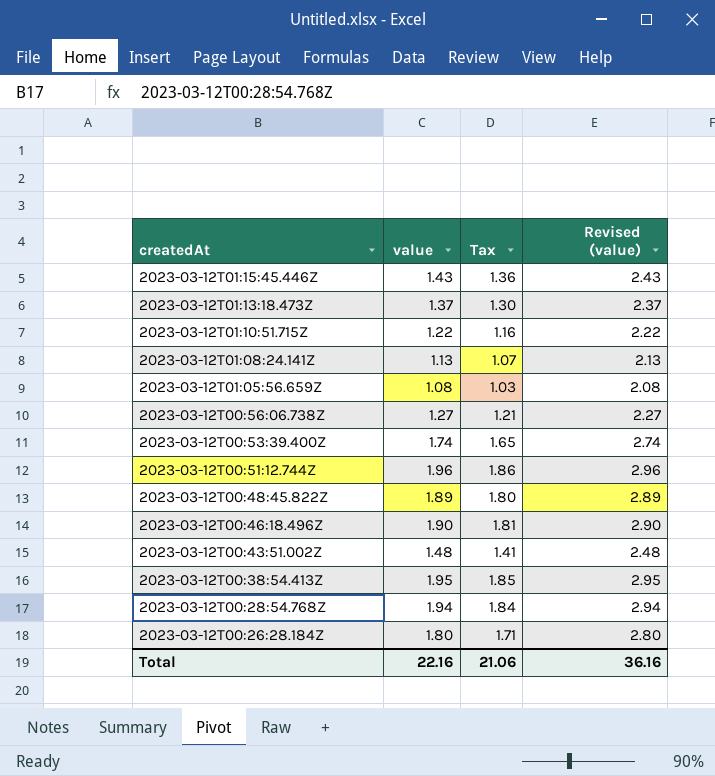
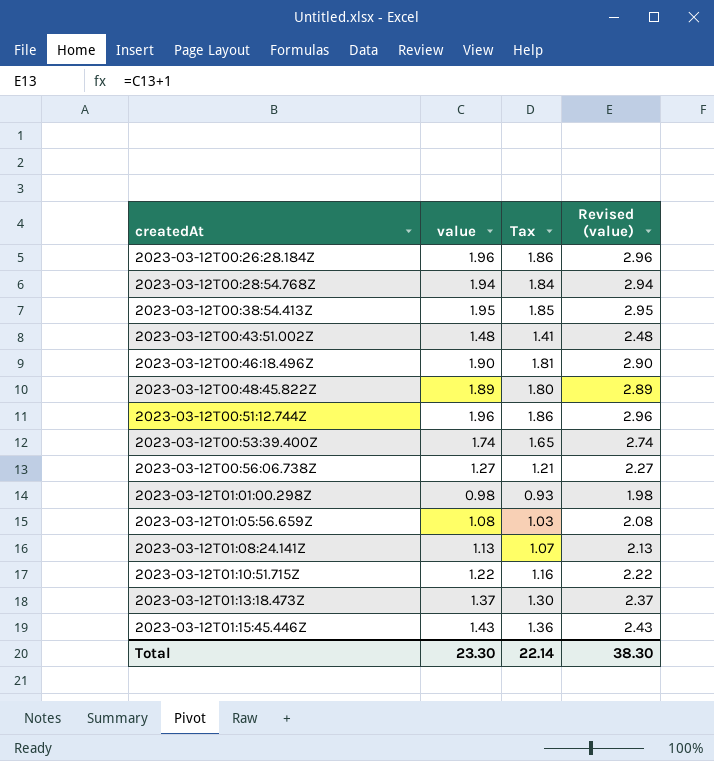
row order: createdAt descending -> createdAt ascending
2023-03-12T00:26:28.184Z | value: 1.80 -> 1.96
2023-03-12T00:26:28.184Z | Tax: 1.71 -> 1.86
2023-03-12T00:26:28.184Z | Revised (value): 2.80 -> 2.96
row 2023-03-12T01:01:00.298Z: none -> 0.98 | 0.93 | 1.98
Total | value: 22.16 -> 23.30
Total | Tax: 21.06 -> 22.14
Total | Revised (value): 36.16 -> 38.30

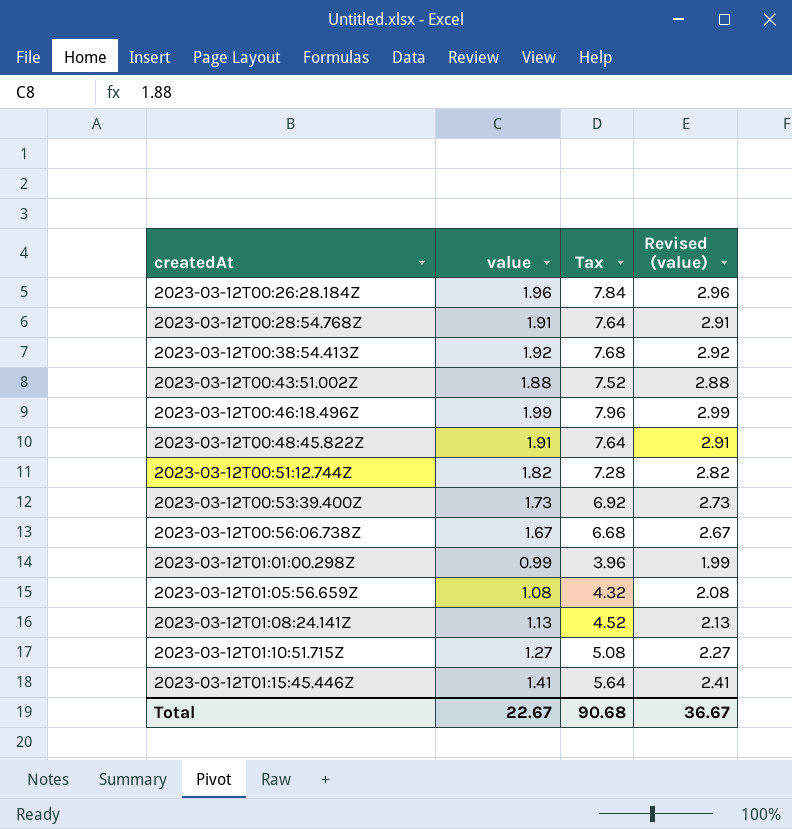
column Tax | formula: [value] * 0.95 -> [value] * 4
row 2023-03-12T01:13:18.473Z: 1.37 | 1.30 | 2.37 -> none
2023-03-12T00:28:54.768Z | value: 1.94 -> 1.91
2023-03-12T00:28:54.768Z | Revised (value): 2.94 -> 2.91
2023-03-12T00:38:54.413Z | value: 1.95 -> 1.92
2023-03-12T00:38:54.413Z | Revised (value): 2.95 -> 2.92
2023-03-12T00:43:51.002Z | value: 1.48 -> 1.88
2023-03-12T00:43:51.002Z | Revised (value): 2.48 -> 2.88
2023-03-12T00:46:18.496Z | value: 1.90 -> 1.99
2023-03-12T00:46:18.496Z | Revised (value): 2.90 -> 2.99
2023-03-12T00:48:45.822Z | value: 1.89 -> 1.91
2023-03-12T00:48:45.822Z | Revised (value): 2.89 -> 2.91
2023-03-12T00:51:12.744Z | value: 1.96 -> 1.82
2023-03-12T00:51:12.744Z | Revised (value): 2.96 -> 2.82
2023-03-12T00:53:39.400Z | value: 1.74 -> 1.73
2023-03-12T00:53:39.400Z | Revised (value): 2.74 -> 2.73
2023-03-12T00:56:06.738Z | value: 1.27 -> 1.67
2023-03-12T00:56:06.738Z | Revised (value): 2.27 -> 2.67
2023-03-12T01:01:00.298Z | value: 0.98 -> 0.99
2023-03-12T01:01:00.298Z | Revised (value): 1.98 -> 1.99
2023-03-12T01:10:51.715Z | value: 1.22 -> 1.27
2023-03-12T01:10:51.715Z | Revised (value): 2.22 -> 2.27
2023-03-12T01:15:45.446Z | value: 1.43 -> 1.41
2023-03-12T01:15:45.446Z | Revised (value): 2.43 -> 2.41
Total | value: 23.30 -> 22.67
Total | Tax: 22.14 -> 90.68
Total | Revised (value): 38.30 -> 36.67

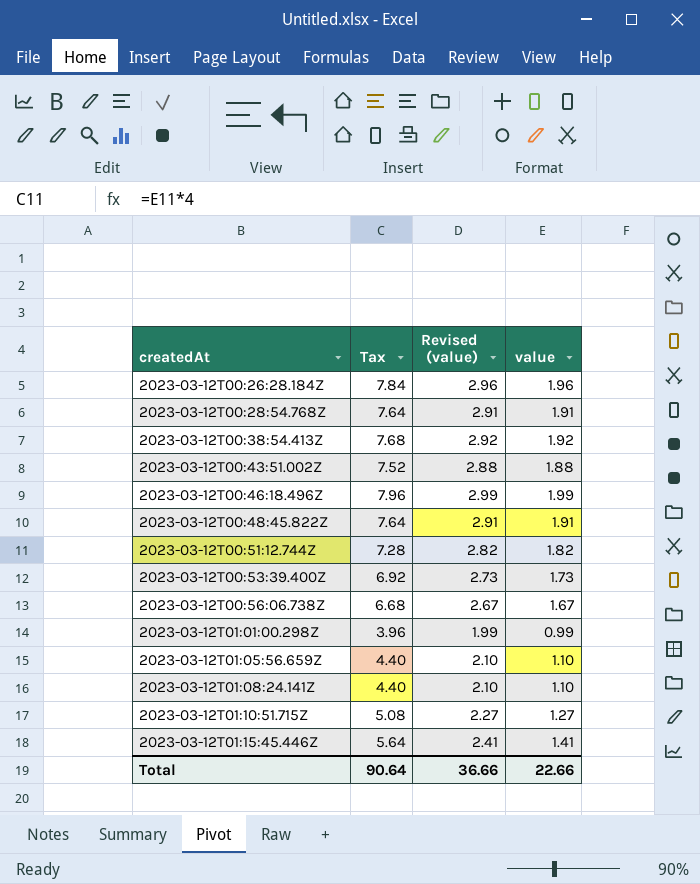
column value | position: 2 -> 4
2023-03-12T01:05:56.659Z | Tax: 4.32 -> 4.40
2023-03-12T01:05:56.659Z | Revised (value): 2.08 -> 2.10
2023-03-12T01:05:56.659Z | value: 1.08 -> 1.10
2023-03-12T01:08:24.141Z | Tax: 4.52 -> 4.40
2023-03-12T01:08:24.141Z | Revised (value): 2.13 -> 2.10
2023-03-12T01:08:24.141Z | value: 1.13 -> 1.10
Total | Tax: 90.68 -> 90.64
Total | Revised (value): 36.67 -> 36.66
Total | value: 22.67 -> 22.66

